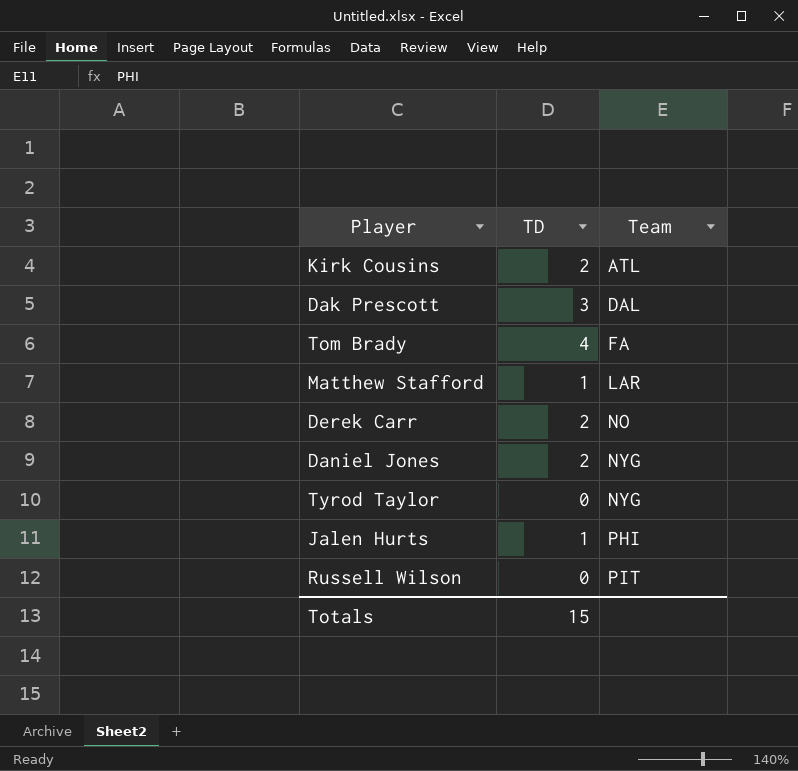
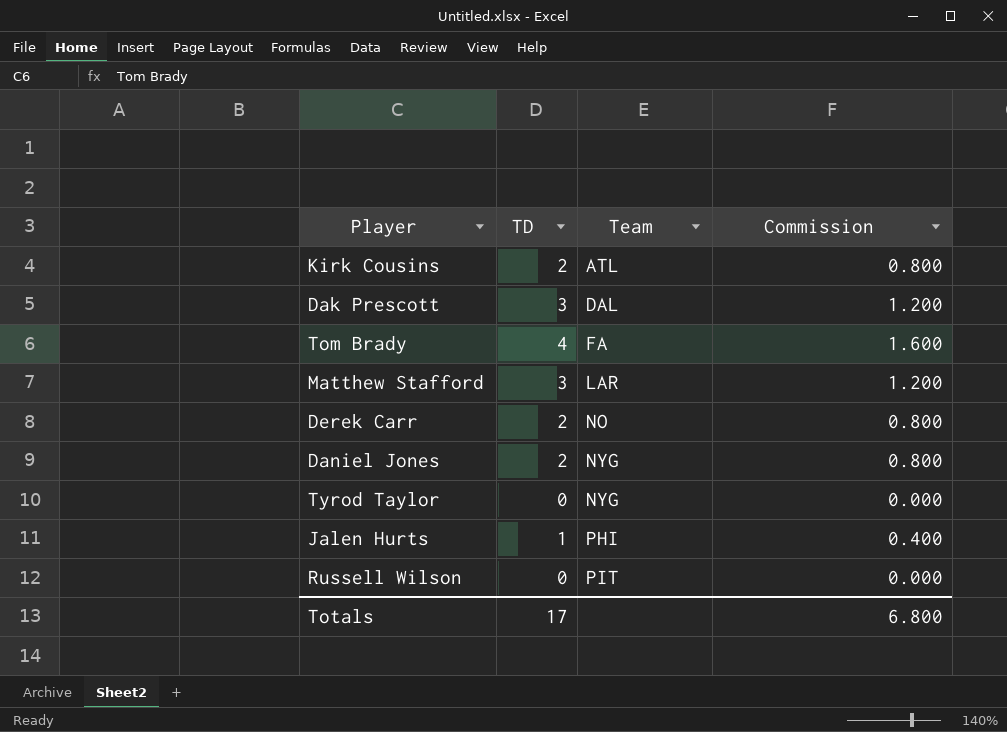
column Commission | formula: none -> [TD] * 0.4
Matthew Stafford | TD: 1 -> 3
Totals | TD: 15 -> 17

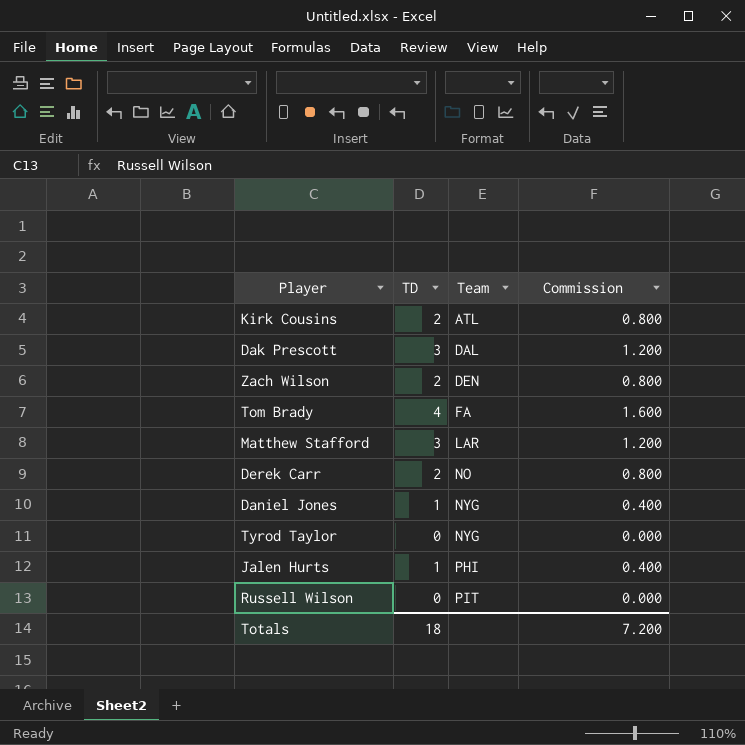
row Zach Wilson: none -> 2 | DEN | 0.800
Daniel Jones | TD: 2 -> 1
Daniel Jones | Commission: 0.800 -> 0.400
Totals | TD: 17 -> 18
Totals | Commission: 6.800 -> 7.200

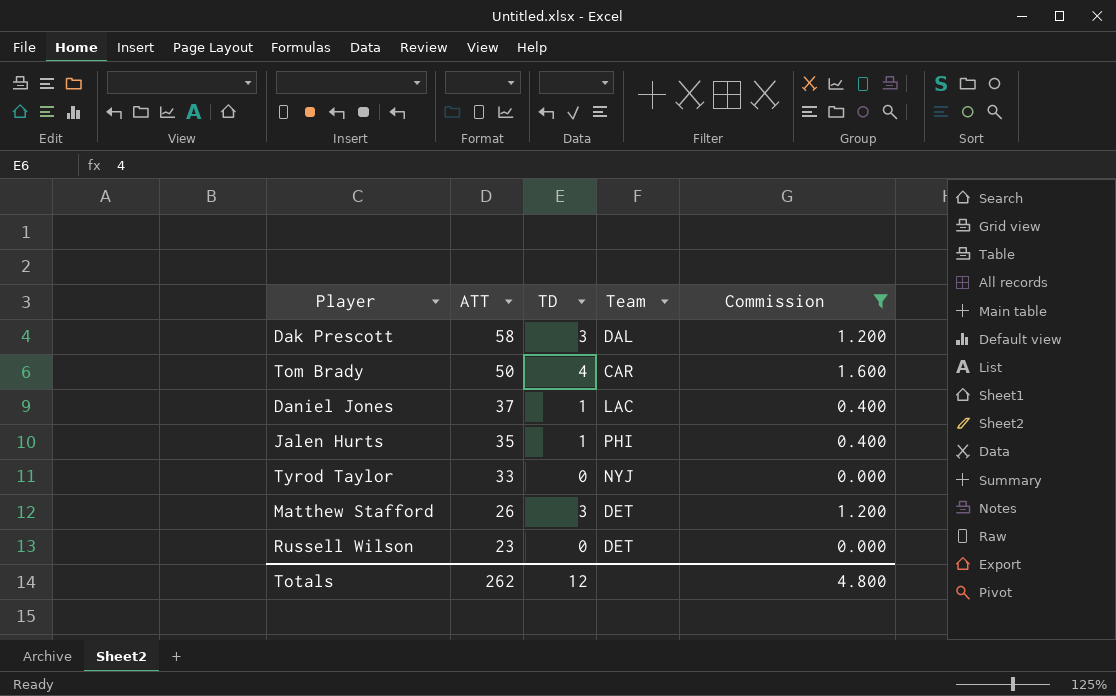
filter: none -> Commission != 0.800
row order: Team ascending -> ATT descending
column ATT | position: none -> 2
Tom Brady | Team: FA -> CAR
Daniel Jones | Team: NYG -> LAC
Tyrod Taylor | Team: NYG -> NYJ
Matthew Stafford | Team: LAR -> DET
Russell Wilson | Team: PIT -> DET
Totals | TD: 18 -> 12
Totals | Commission: 7.200 -> 4.800

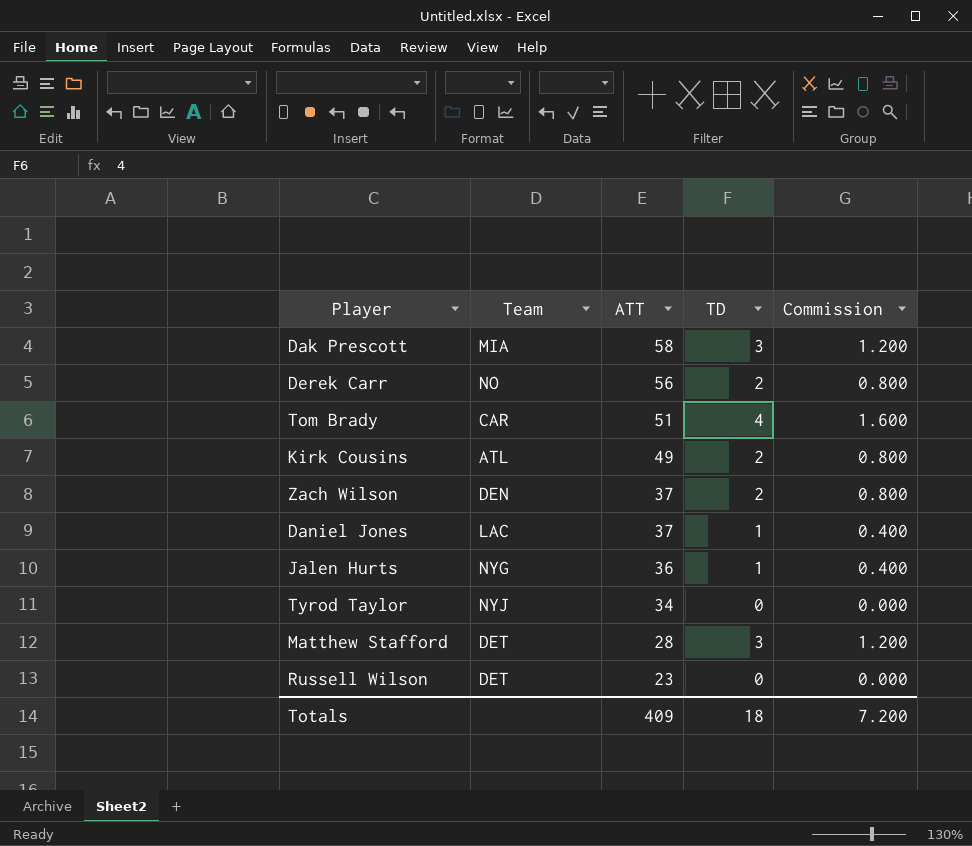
filter: Commission != 0.800 -> none
column Team | position: 4 -> 2
Dak Prescott | Team: DAL -> MIA
Tom Brady | ATT: 50 -> 51
Jalen Hurts | Team: PHI -> NYG
Jalen Hurts | ATT: 35 -> 36
Tyrod Taylor | ATT: 33 -> 34
Matthew Stafford | ATT: 26 -> 28
Totals | ATT: 262 -> 409
Totals | TD: 12 -> 18
Totals | Commission: 4.800 -> 7.200

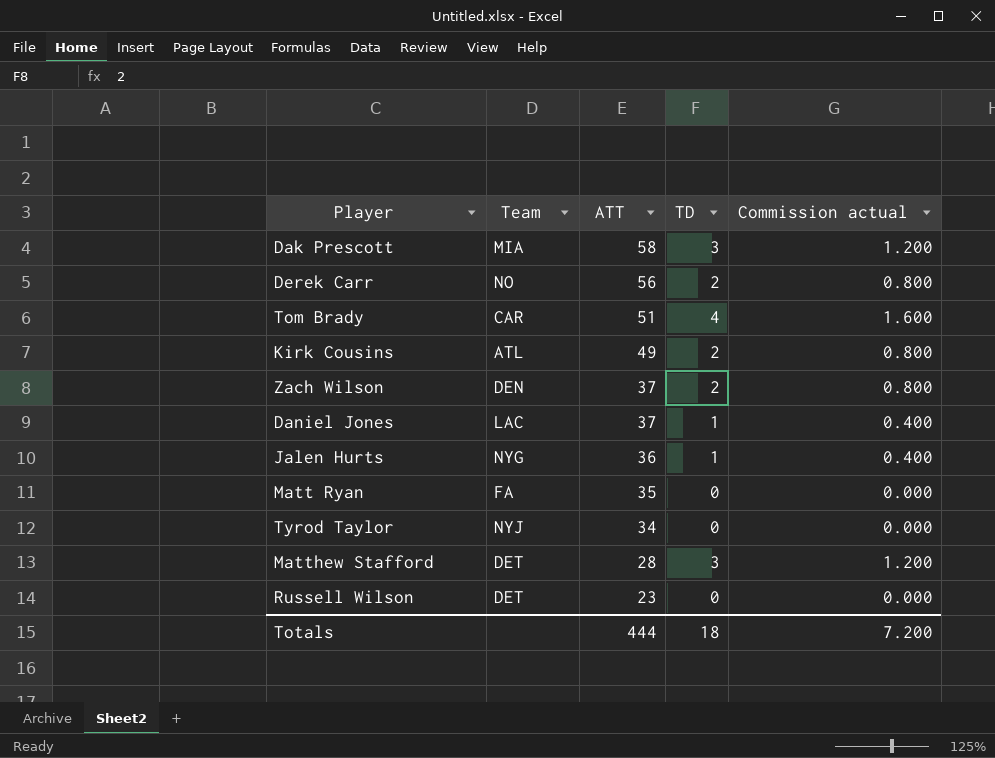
column name: Commission -> Commission actual
row Matt Ryan: none -> FA | 35 | 0 | 0.000
Totals | ATT: 409 -> 444

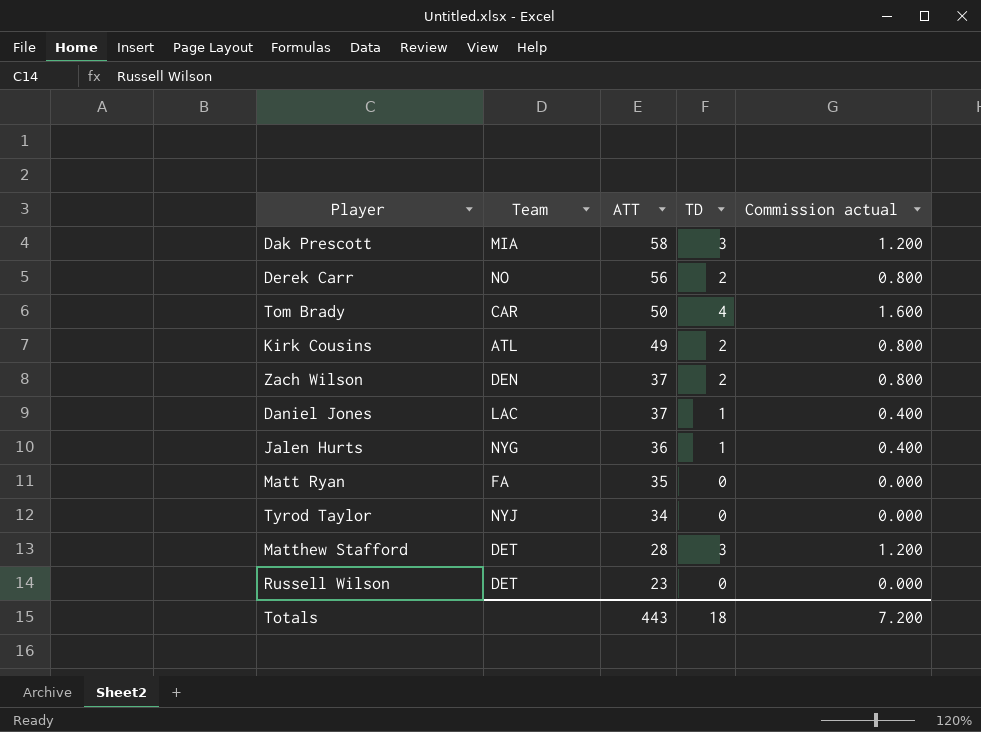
Tom Brady | ATT: 51 -> 50
Totals | ATT: 444 -> 443

